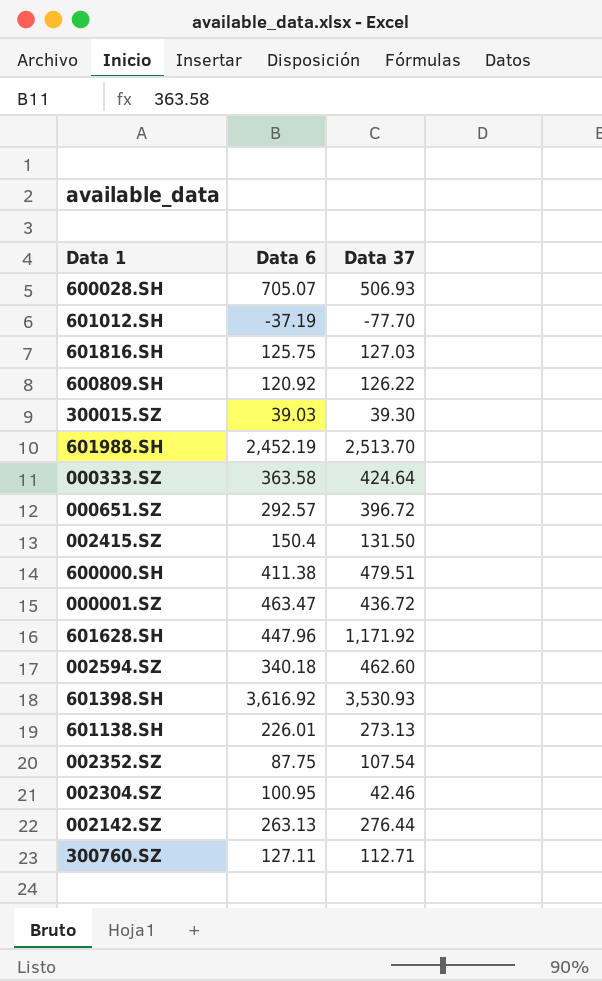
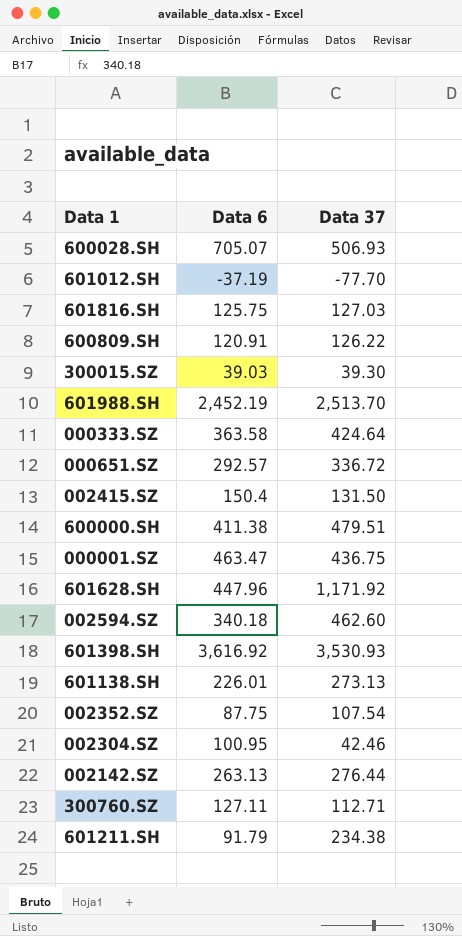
600809.SH | Data 6: 120.92 -> 120.91
000651.SZ | Data 37: 396.72 -> 336.72
000001.SZ | Data 37: 436.72 -> 436.75
row 601211.SH: none -> 91.79 | 234.38

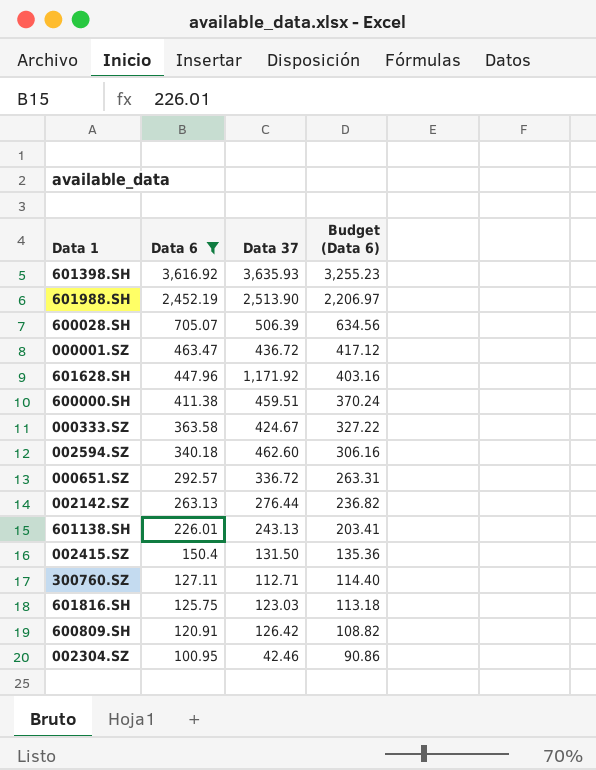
filter: none -> Data 6 >= 100.95
row order: none -> Data 6 descending
column Budget (Data 6) | formula: none -> [Data 6] * 0.9
601398.SH | Data 37: 3,530.93 -> 3,635.93
601988.SH | Data 37: 2,513.70 -> 2,513.90
600028.SH | Data 37: 506.93 -> 506.39
000001.SZ | Data 37: 436.75 -> 436.72
600000.SH | Data 37: 479.51 -> 459.51
000333.SZ | Data 37: 424.64 -> 424.67
601138.SH | Data 37: 273.13 -> 243.13
601816.SH | Data 37: 127.03 -> 123.03
600809.SH | Data 37: 126.22 -> 126.42

